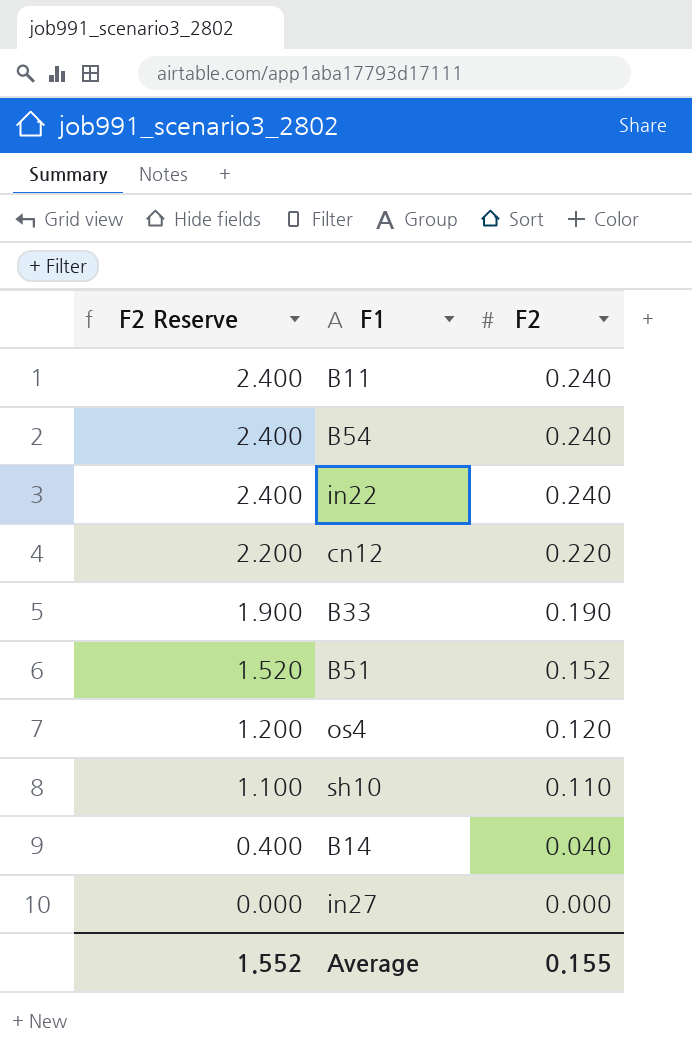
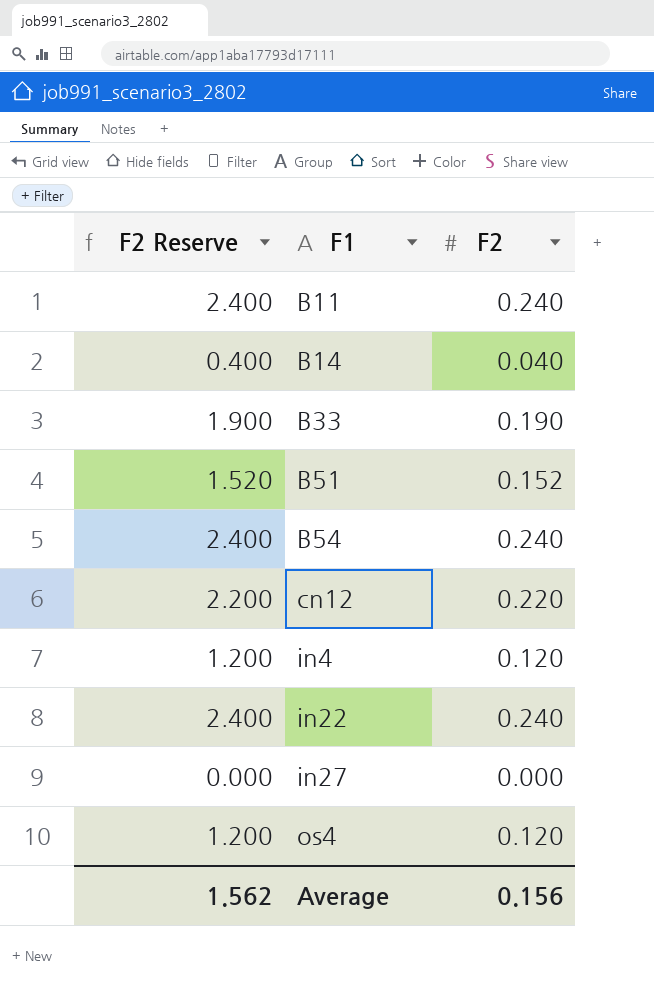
row order: F2 Reserve descending -> F1 ascending
row sh10: 1.100 | 0.110 -> none
row in4: none -> 1.200 | 0.120
Average | F2 Reserve: 1.552 -> 1.562
Average | F2: 0.155 -> 0.156

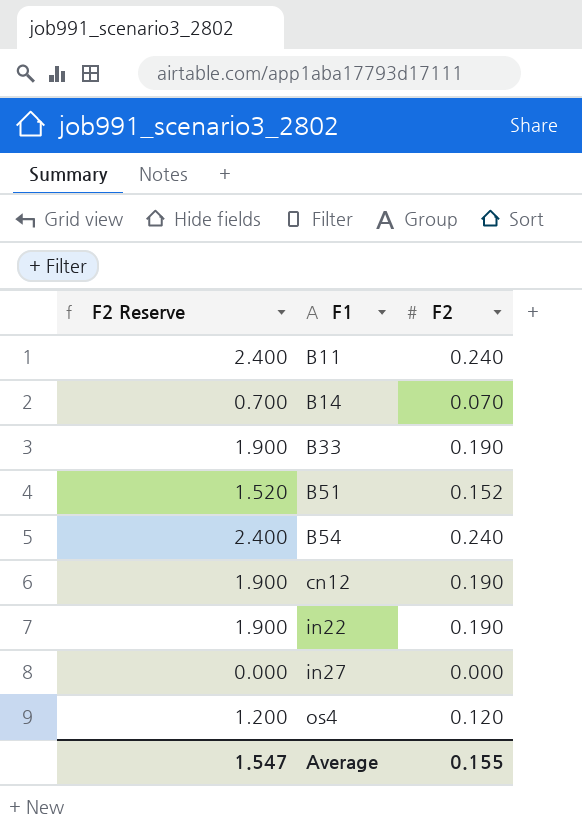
row in4: 1.200 | 0.120 -> none
B14 | F2 Reserve: 0.400 -> 0.700
B14 | F2: 0.040 -> 0.070
cn12 | F2 Reserve: 2.200 -> 1.900
cn12 | F2: 0.220 -> 0.190
in22 | F2 Reserve: 2.400 -> 1.900
in22 | F2: 0.240 -> 0.190
Average | F2 Reserve: 1.562 -> 1.547
Average | F2: 0.156 -> 0.155

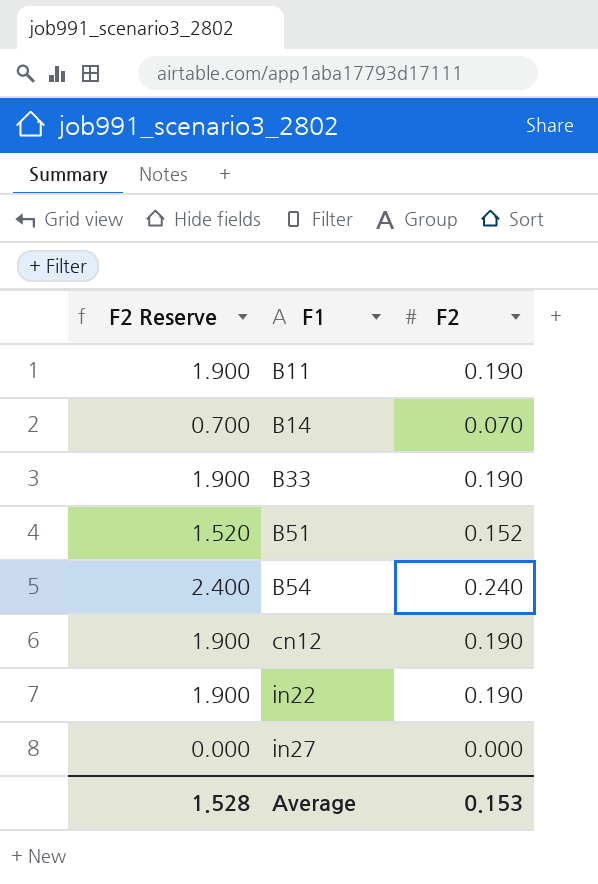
row os4: 1.200 | 0.120 -> none
B11 | F2 Reserve: 2.400 -> 1.900
B11 | F2: 0.240 -> 0.190
Average | F2 Reserve: 1.547 -> 1.528
Average | F2: 0.155 -> 0.153

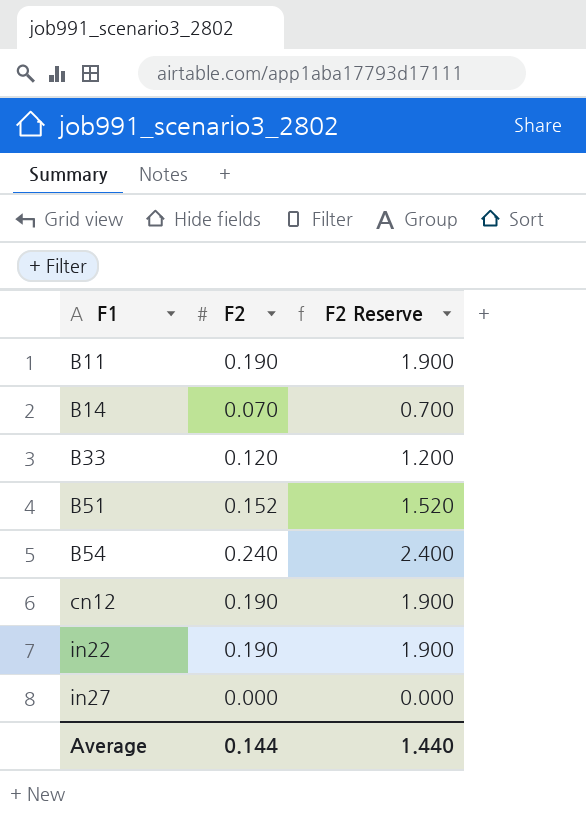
column F2 Reserve | position: 1 -> 3
B33 | F2: 0.190 -> 0.120
B33 | F2 Reserve: 1.900 -> 1.200
Average | F2: 0.153 -> 0.144
Average | F2 Reserve: 1.528 -> 1.440

